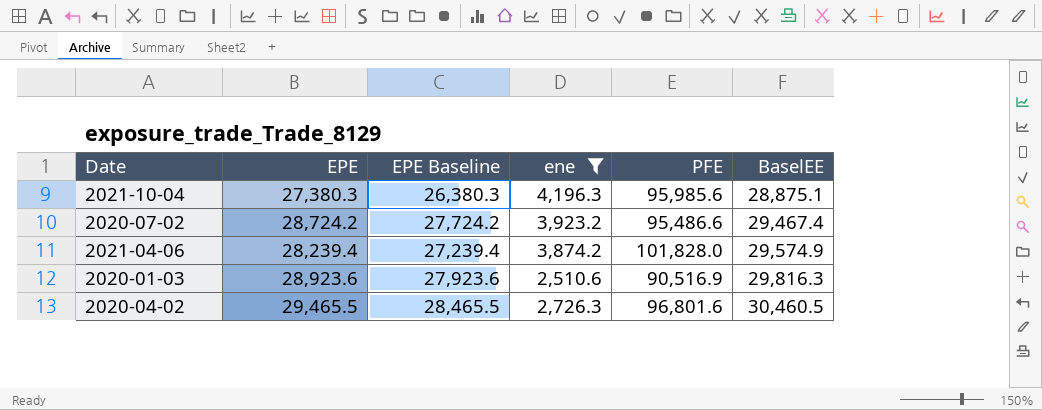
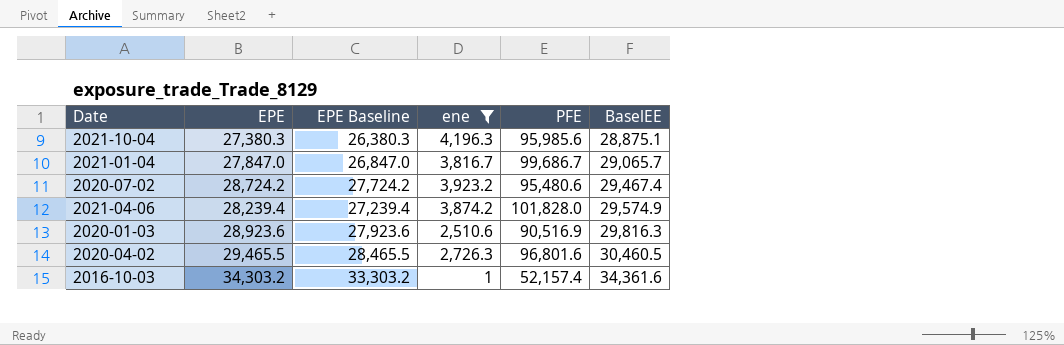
row 2021-01-04: none -> 27,847.0 | 26,847.0 | 3,816.7 | 99,686.7 | 29,065.7
2020-07-02 | PFE: 95,486.6 -> 95,480.6
row 2016-10-03: none -> 34,303.2 | 33,303.2 | 1 | 52,157.4 | 34,361.6

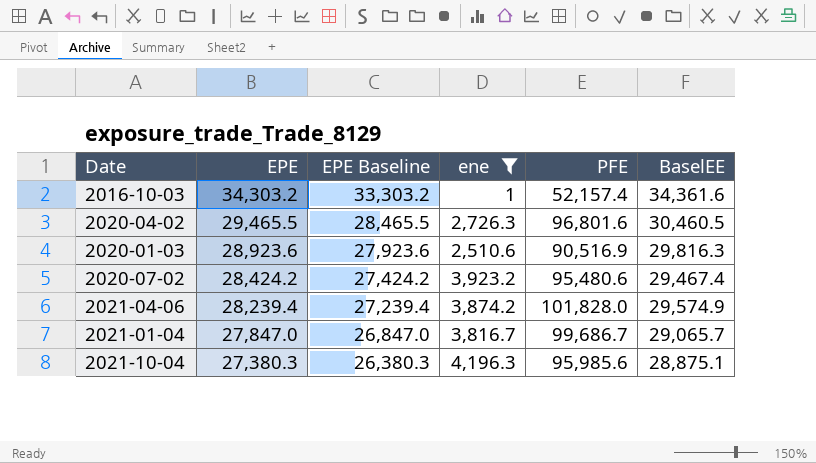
row order: BaselEE ascending -> EPE descending
2020-07-02 | EPE: 28,724.2 -> 28,424.2
2020-07-02 | EPE Baseline: 27,724.2 -> 27,424.2

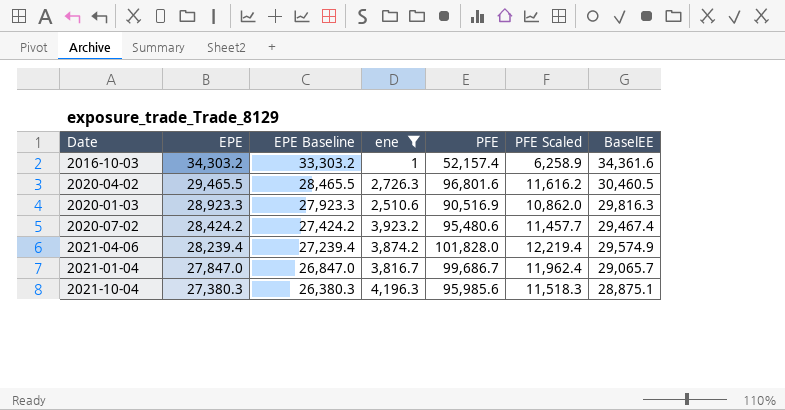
column PFE Scaled | formula: none -> [PFE] * 0.12
2020-01-03 | EPE: 28,923.6 -> 28,923.3
2020-01-03 | EPE Baseline: 27,923.6 -> 27,923.3

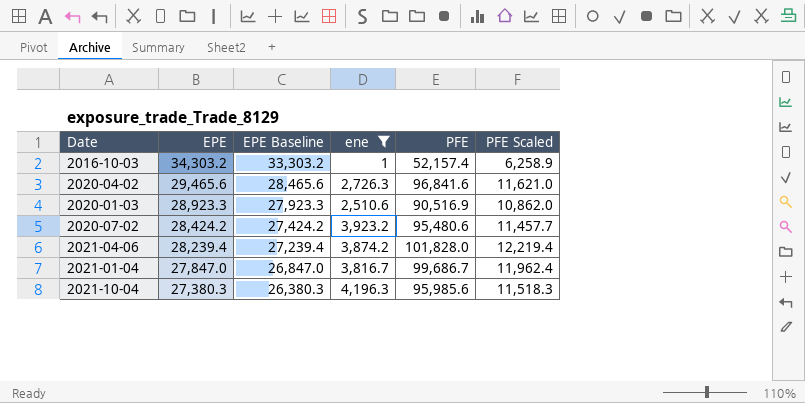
column BaselEE | position: 7 -> none
2020-04-02 | EPE: 29,465.5 -> 29,465.6
2020-04-02 | EPE Baseline: 28,465.5 -> 28,465.6
2020-04-02 | PFE: 96,801.6 -> 96,841.6
2020-04-02 | PFE Scaled: 11,616.2 -> 11,621.0

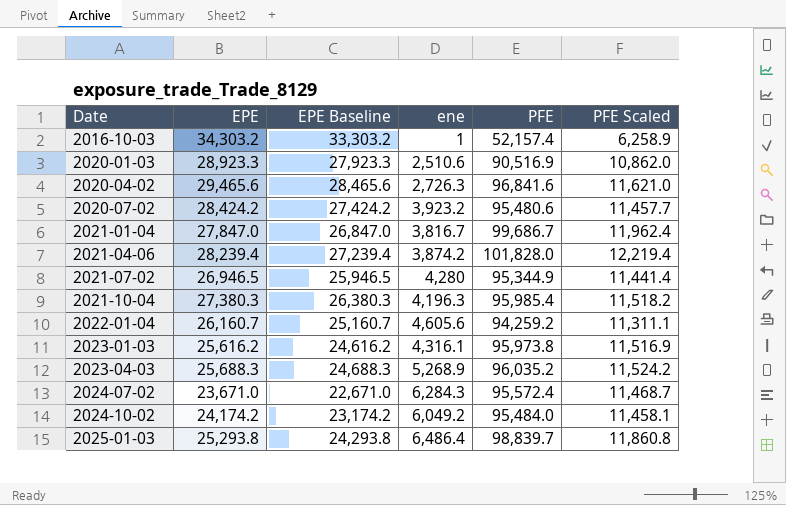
filter: ene <= 4,196.3 -> none
row order: EPE descending -> Date ascending
2021-10-04 | PFE: 95,985.6 -> 95,985.4
2021-10-04 | PFE Scaled: 11,518.3 -> 11,518.2

